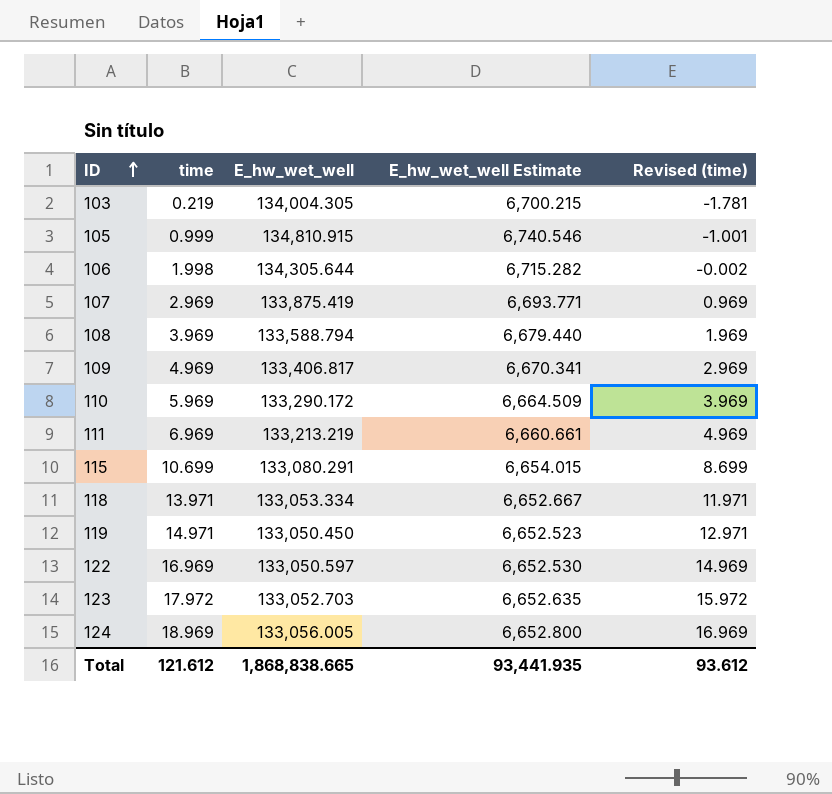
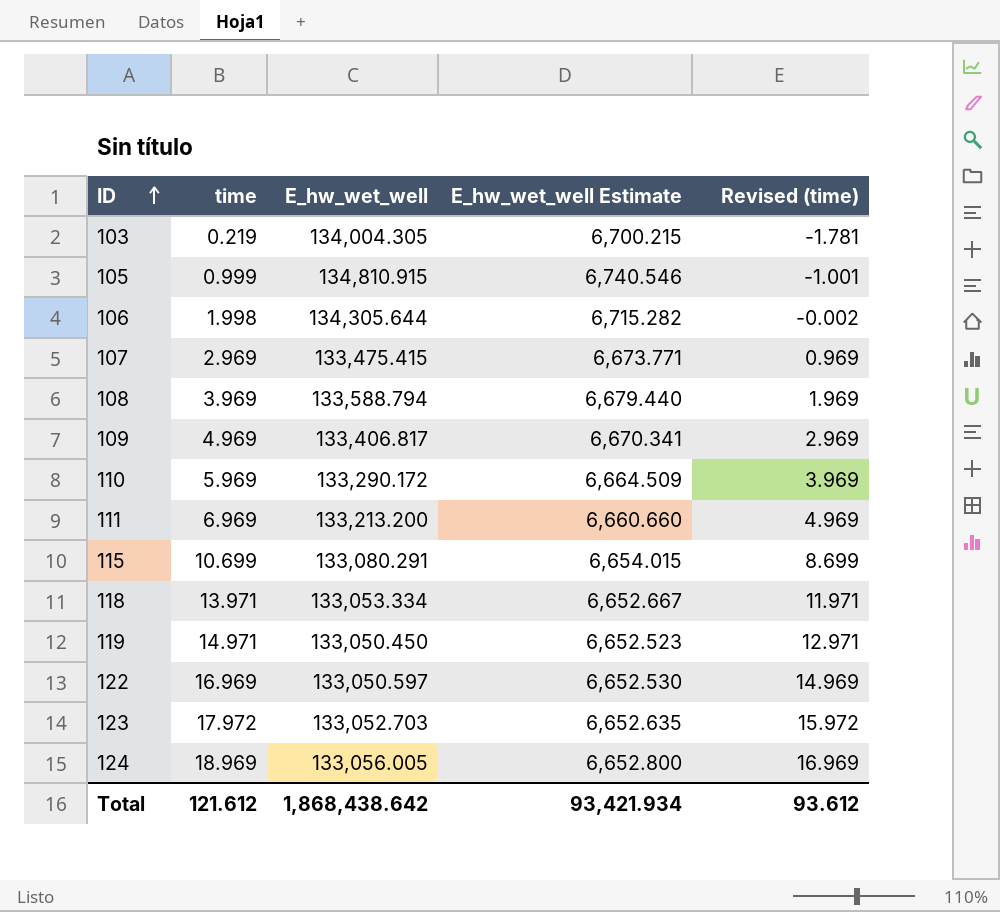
107 | E_hw_wet_well: 133,875.419 -> 133,475.415
107 | E_hw_wet_well Estimate: 6,693.771 -> 6,673.771
111 | E_hw_wet_well: 133,213.219 -> 133,213.200
111 | E_hw_wet_well Estimate: 6,660.661 -> 6,660.660
Total | E_hw_wet_well: 1,868,838.665 -> 1,868,438.642
Total | E_hw_wet_well Estimate: 93,441.935 -> 93,421.934

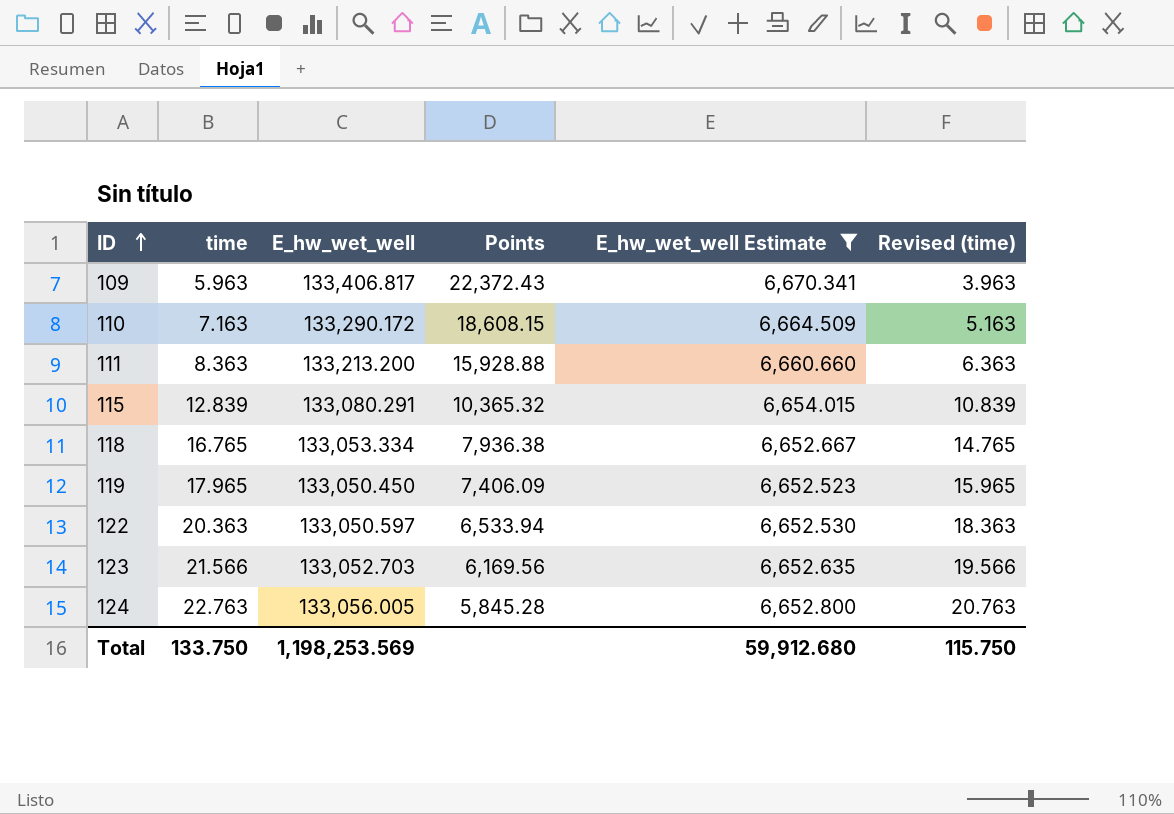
filter: none -> E_hw_wet_well Estimate <= 6,670.341
column Points | formula: none -> [E_hw_wet_well] / [time]
109 | time: 4.969 -> 5.963
109 | Revised (time): 2.969 -> 3.963
110 | time: 5.969 -> 7.163
110 | Revised (time): 3.969 -> 5.163
111 | time: 6.969 -> 8.363
111 | Revised (time): 4.969 -> 6.363
115 | time: 10.699 -> 12.839
115 | Revised (time): 8.699 -> 10.839
118 | time: 13.971 -> 16.765
118 | Revised (time): 11.971 -> 14.765
119 | time: 14.971 -> 17.965
119 | Revised (time): 12.971 -> 15.965
122 | time: 16.969 -> 20.363
122 | Revised (time): 14.969 -> 18.363
123 | time: 17.972 -> 21.566
123 | Revised (time): 15.972 -> 19.566
124 | time: 18.969 -> 22.763
124 | Revised (time): 16.969 -> 20.763
Total | time: 121.612 -> 133.750
Total | E_hw_wet_well: 1,868,438.642 -> 1,198,253.569
Total | E_hw_wet_well Estimate: 93,421.934 -> 59,912.680
Total | Revised (time): 93.612 -> 115.750

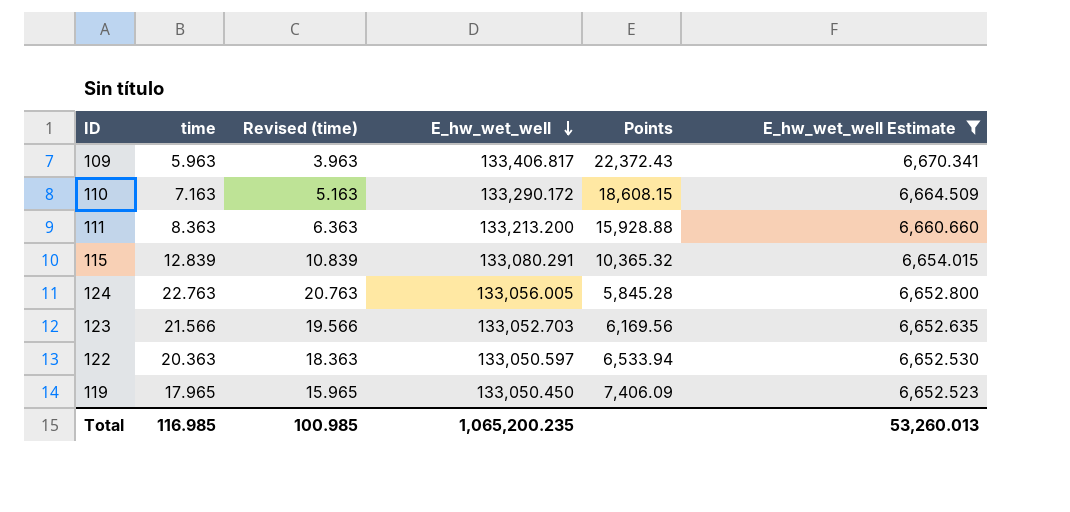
row order: ID ascending -> E_hw_wet_well descending
column Revised (time) | position: 6 -> 3
row 118: 16.765 | 133,053.334 | 7,936.38 | 6,652.667 | 14.765 -> none
Total | time: 133.750 -> 116.985
Total | Revised (time): 115.750 -> 100.985
Total | E_hw_wet_well: 1,198,253.569 -> 1,065,200.235
Total | E_hw_wet_well Estimate: 59,912.680 -> 53,260.013

